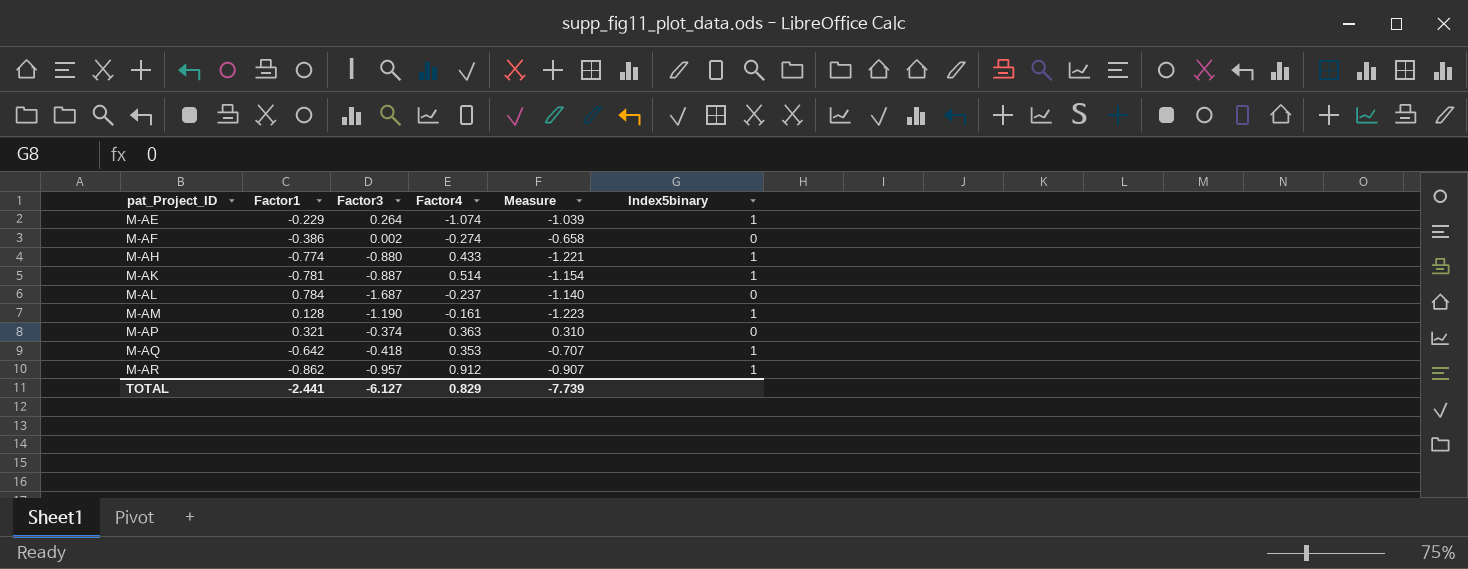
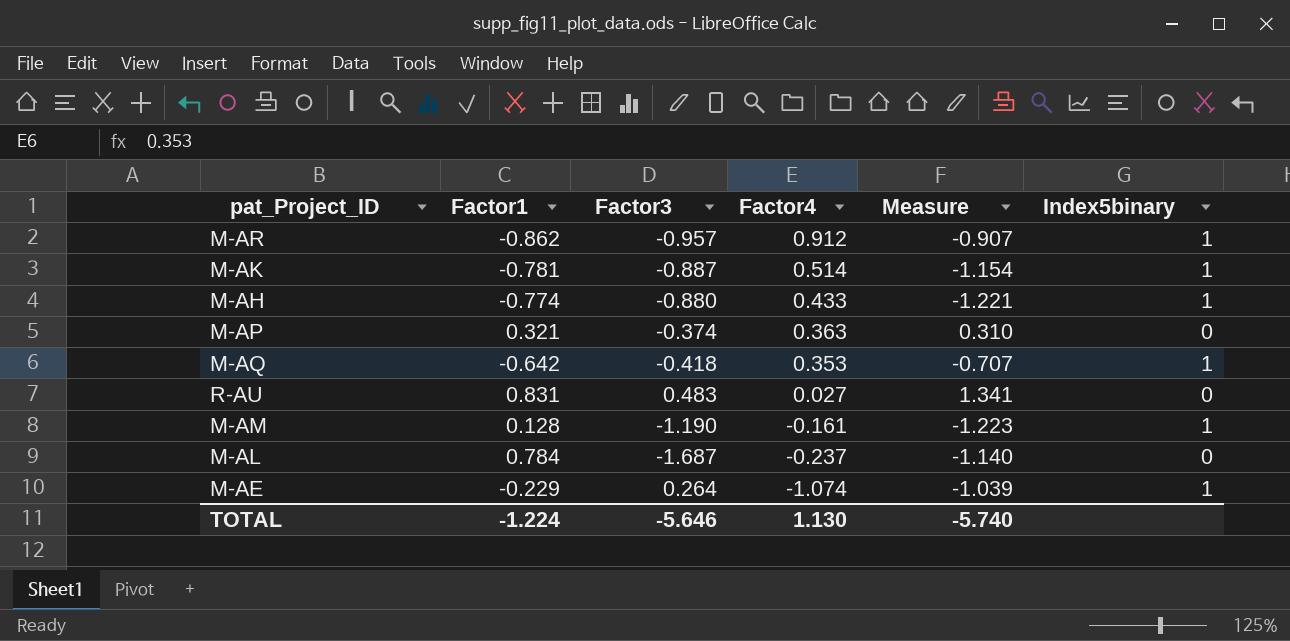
row order: pat_Project_ID ascending -> Factor4 descending
row M-AF: -0.386 | 0.002 | -0.274 | -0.658 | 0 -> none
row R-AU: none -> 0.831 | 0.483 | 0.027 | 1.341 | 0
TOTAL | Factor1: -2.441 -> -1.224
TOTAL | Factor3: -6.127 -> -5.646
TOTAL | Factor4: 0.829 -> 1.130
TOTAL | Measure: -7.739 -> -5.740

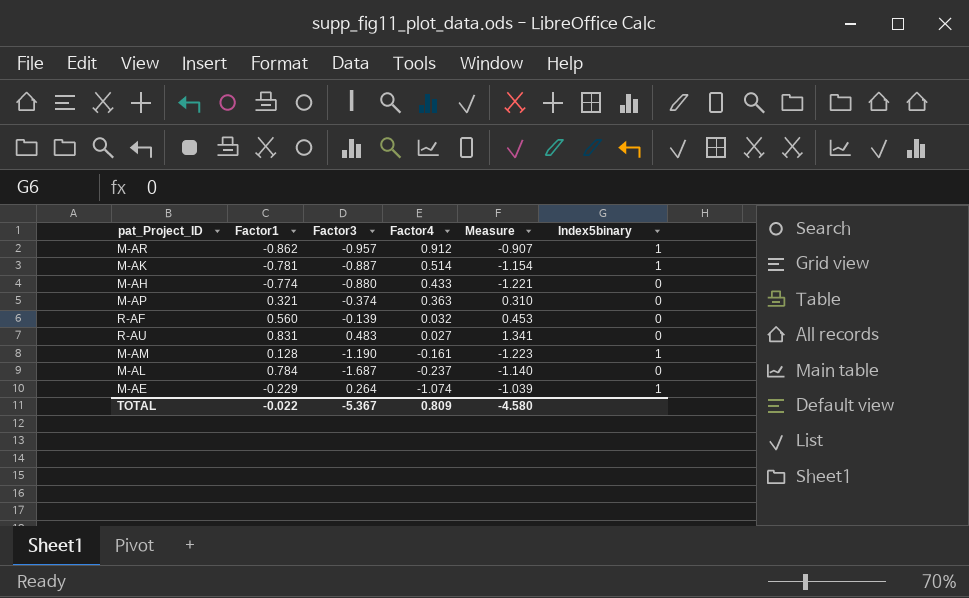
row M-AQ: -0.642 | -0.418 | 0.353 | -0.707 | 1 -> none
M-AH | Index5binary: 1 -> 0
row R-AF: none -> 0.560 | -0.139 | 0.032 | 0.453 | 0
TOTAL | Factor1: -1.224 -> -0.022
TOTAL | Factor3: -5.646 -> -5.367
TOTAL | Factor4: 1.130 -> 0.809
TOTAL | Measure: -5.740 -> -4.580

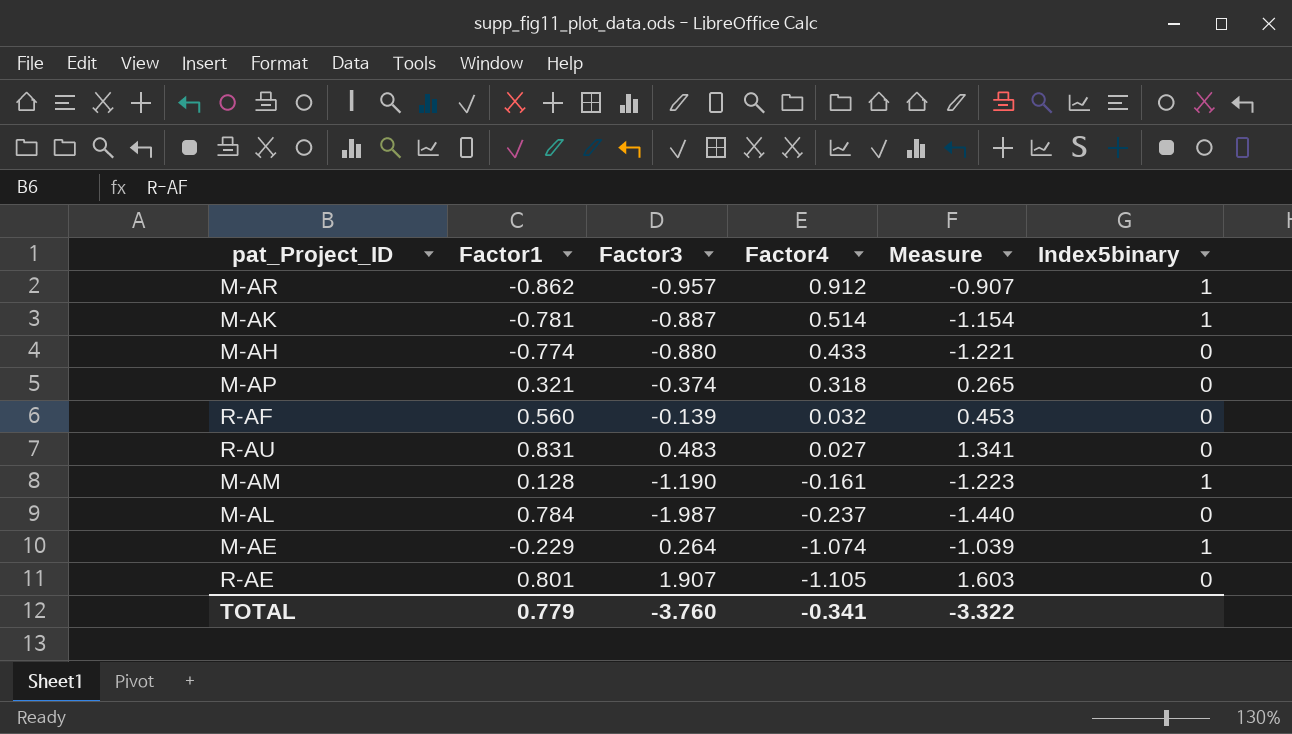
M-AP | Factor4: 0.363 -> 0.318
M-AP | Measure: 0.310 -> 0.265
M-AL | Factor3: -1.687 -> -1.987
M-AL | Measure: -1.140 -> -1.440
row R-AE: none -> 0.801 | 1.907 | -1.105 | 1.603 | 0
TOTAL | Factor1: -0.022 -> 0.779
TOTAL | Factor3: -5.367 -> -3.760
TOTAL | Factor4: 0.809 -> -0.341
TOTAL | Measure: -4.580 -> -3.322

